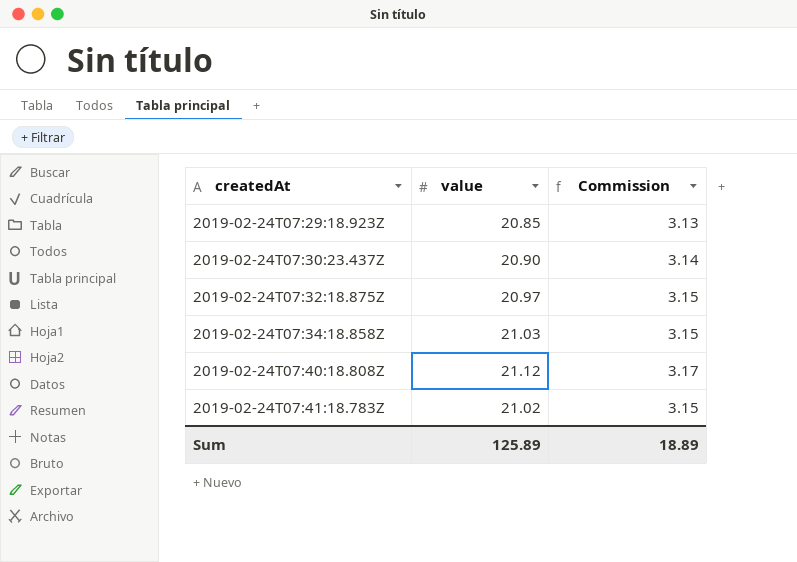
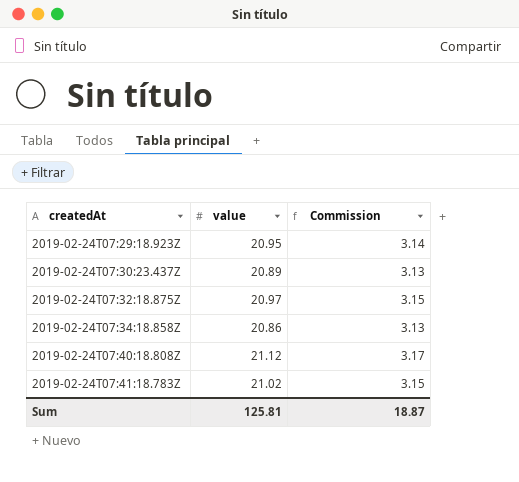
2019-02-24T07:29:18.923Z | value: 20.85 -> 20.95
2019-02-24T07:29:18.923Z | Commission: 3.13 -> 3.14
2019-02-24T07:30:23.437Z | value: 20.90 -> 20.89
2019-02-24T07:30:23.437Z | Commission: 3.14 -> 3.13
2019-02-24T07:34:18.858Z | value: 21.03 -> 20.86
2019-02-24T07:34:18.858Z | Commission: 3.15 -> 3.13
Sum | value: 125.89 -> 125.81
Sum | Commission: 18.89 -> 18.87

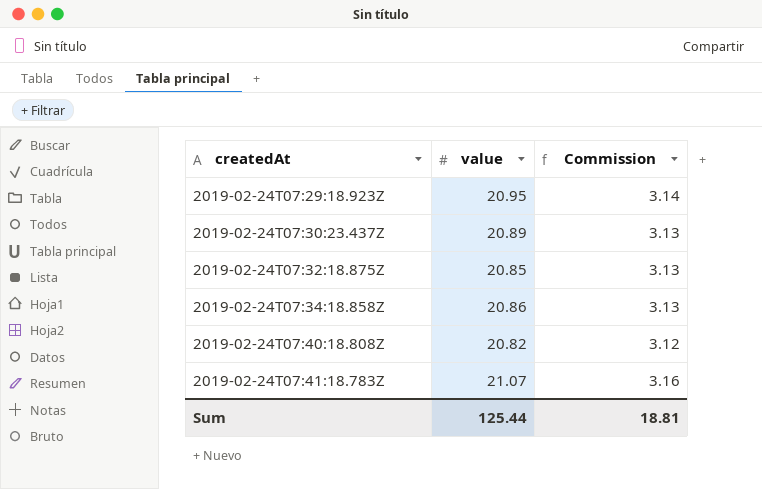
2019-02-24T07:32:18.875Z | value: 20.97 -> 20.85
2019-02-24T07:32:18.875Z | Commission: 3.15 -> 3.13
2019-02-24T07:40:18.808Z | value: 21.12 -> 20.82
2019-02-24T07:40:18.808Z | Commission: 3.17 -> 3.12
2019-02-24T07:41:18.783Z | value: 21.02 -> 21.07
2019-02-24T07:41:18.783Z | Commission: 3.15 -> 3.16
Sum | value: 125.81 -> 125.44
Sum | Commission: 18.87 -> 18.81

